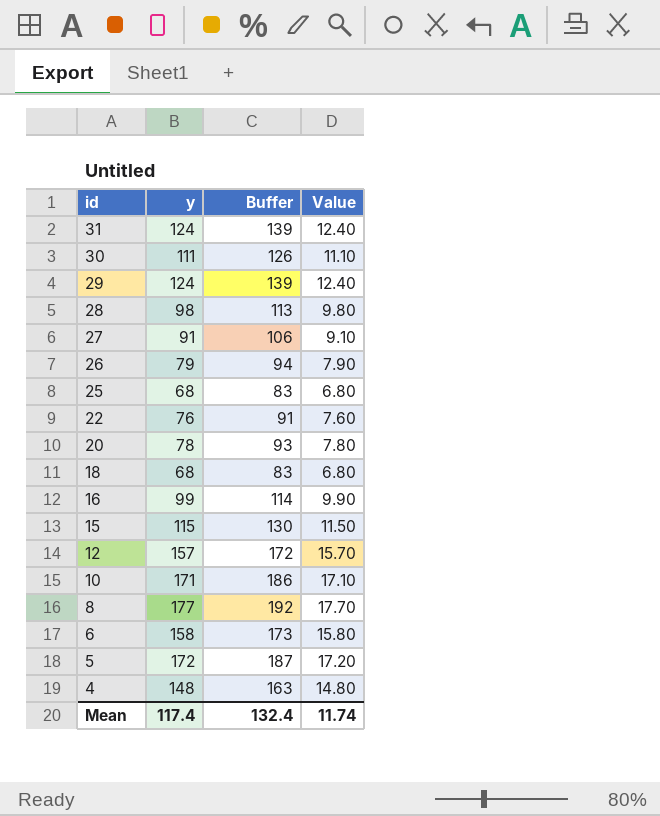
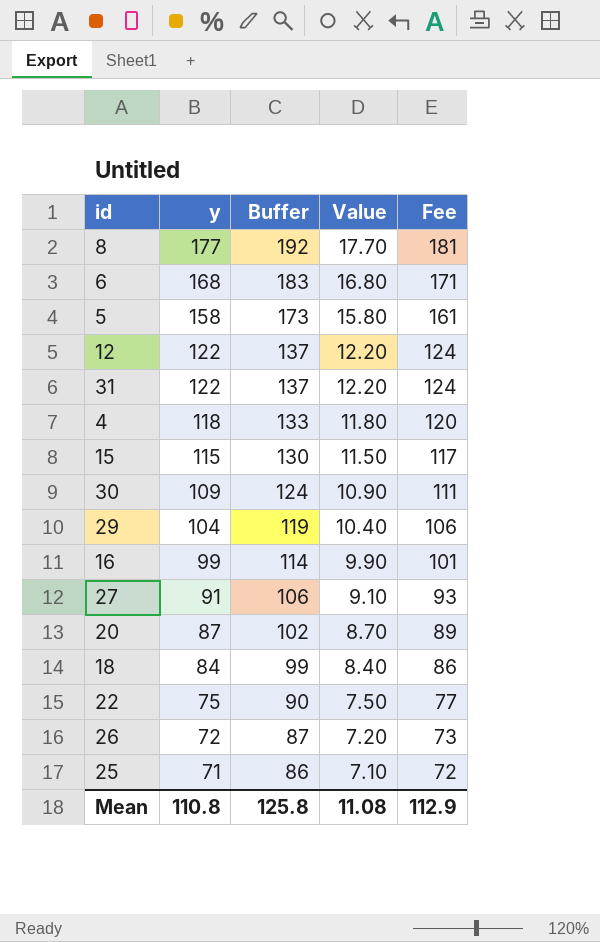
row order: id descending -> y descending
column Fee | formula: none -> [y] * 1.02
row 28: 98 | 113 | 9.80 -> none
row 10: 171 | 186 | 17.10 -> none
6 | y: 158 -> 168
6 | Buffer: 173 -> 183
6 | Value: 15.80 -> 16.80
5 | y: 172 -> 158
5 | Buffer: 187 -> 173
5 | Value: 17.20 -> 15.80
12 | y: 157 -> 122
12 | Buffer: 172 -> 137
12 | Value: 15.70 -> 12.20
31 | y: 124 -> 122
31 | Buffer: 139 -> 137
31 | Value: 12.40 -> 12.20
4 | y: 148 -> 118
4 | Buffer: 163 -> 133
4 | Value: 14.80 -> 11.80
30 | y: 111 -> 109
30 | Buffer: 126 -> 124
30 | Value: 11.10 -> 10.90
29 | y: 124 -> 104
29 | Buffer: 139 -> 119
29 | Value: 12.40 -> 10.40
20 | y: 78 -> 87
20 | Buffer: 93 -> 102
20 | Value: 7.80 -> 8.70
18 | y: 68 -> 84
18 | Buffer: 83 -> 99
18 | Value: 6.80 -> 8.40
22 | y: 76 -> 75
22 | Buffer: 91 -> 90
22 | Value: 7.60 -> 7.50
26 | y: 79 -> 72
26 | Buffer: 94 -> 87
26 | Value: 7.90 -> 7.20
25 | y: 68 -> 71
25 | Buffer: 83 -> 86
25 | Value: 6.80 -> 7.10
Mean | y: 117.4 -> 110.8
Mean | Buffer: 132.4 -> 125.8
Mean | Value: 11.74 -> 11.08

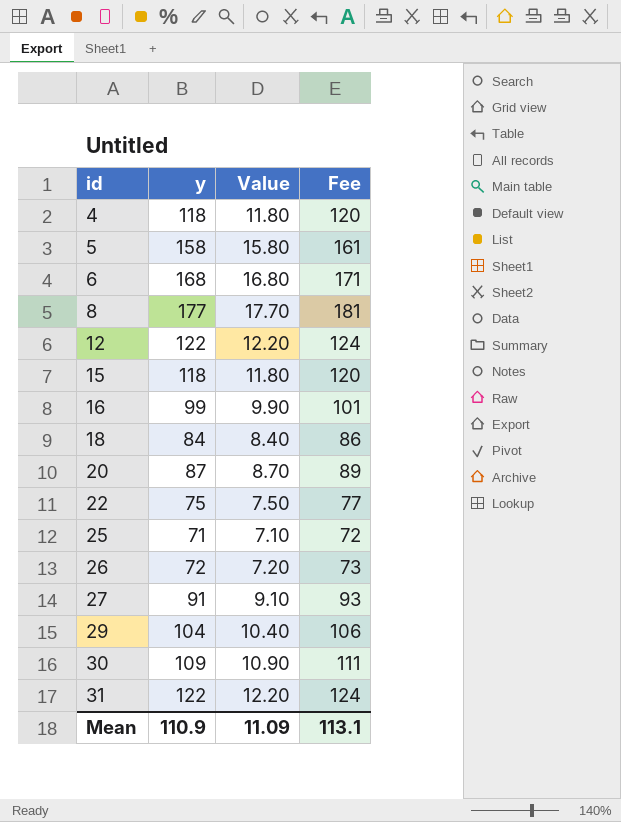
row order: y descending -> id ascending
column Buffer | formula: [y] + 15 -> none
15 | y: 115 -> 118
15 | Value: 11.50 -> 11.80
15 | Fee: 117 -> 120
Mean | y: 110.8 -> 110.9
Mean | Value: 11.08 -> 11.09
Mean | Fee: 112.9 -> 113.1

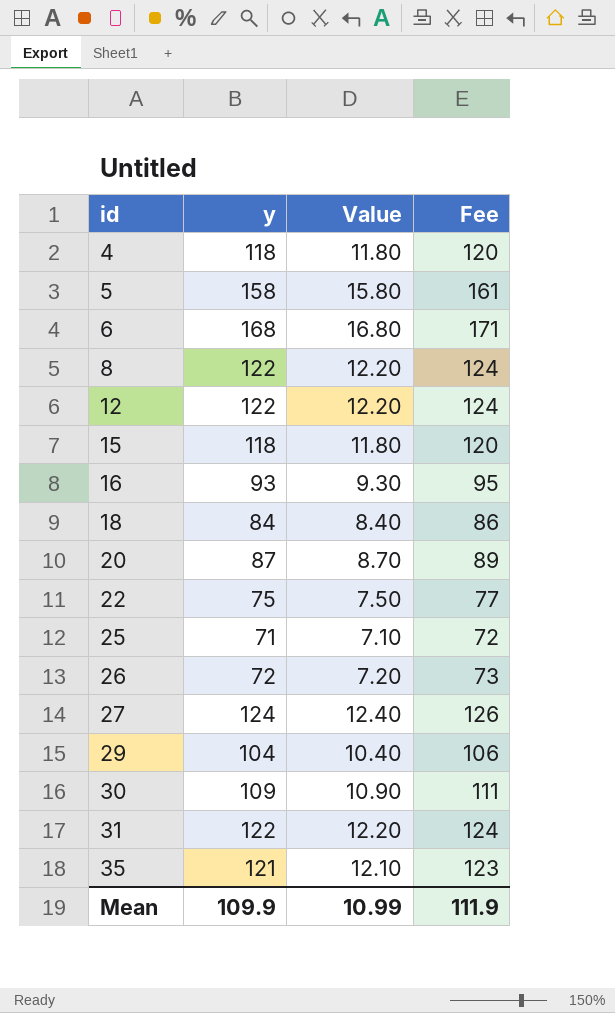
8 | y: 177 -> 122
8 | Value: 17.70 -> 12.20
8 | Fee: 181 -> 124
16 | y: 99 -> 93
16 | Value: 9.90 -> 9.30
16 | Fee: 101 -> 95
27 | y: 91 -> 124
27 | Value: 9.10 -> 12.40
27 | Fee: 93 -> 126
row 35: none -> 121 | 12.10 | 123
Mean | y: 110.9 -> 109.9
Mean | Value: 11.09 -> 10.99
Mean | Fee: 113.1 -> 111.9

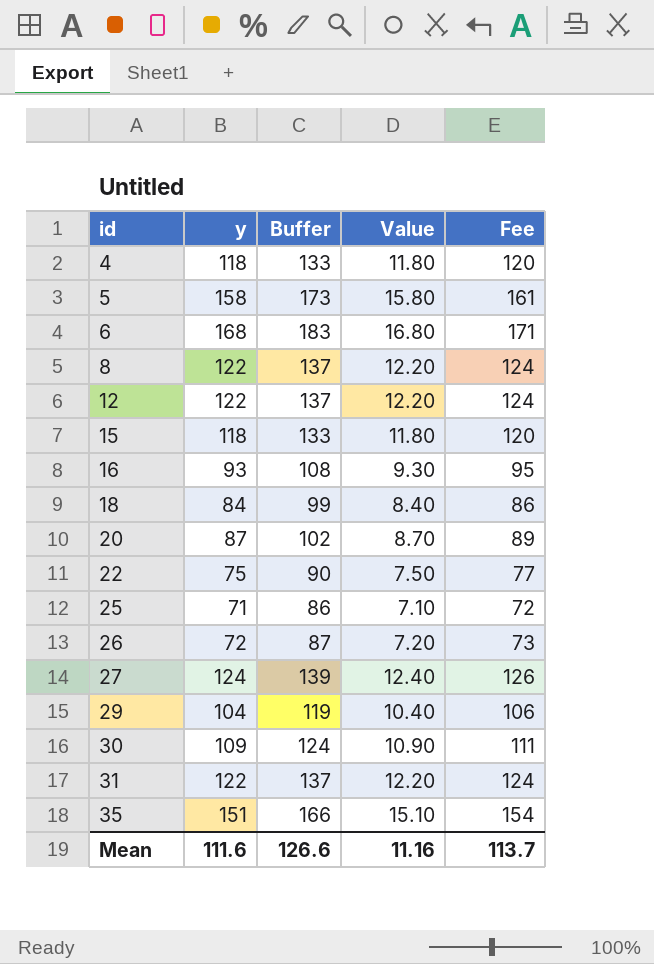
column Buffer | formula: none -> [y] + 15
35 | y: 121 -> 151
35 | Value: 12.10 -> 15.10
35 | Fee: 123 -> 154
Mean | y: 109.9 -> 111.6
Mean | Value: 10.99 -> 11.16
Mean | Fee: 111.9 -> 113.7

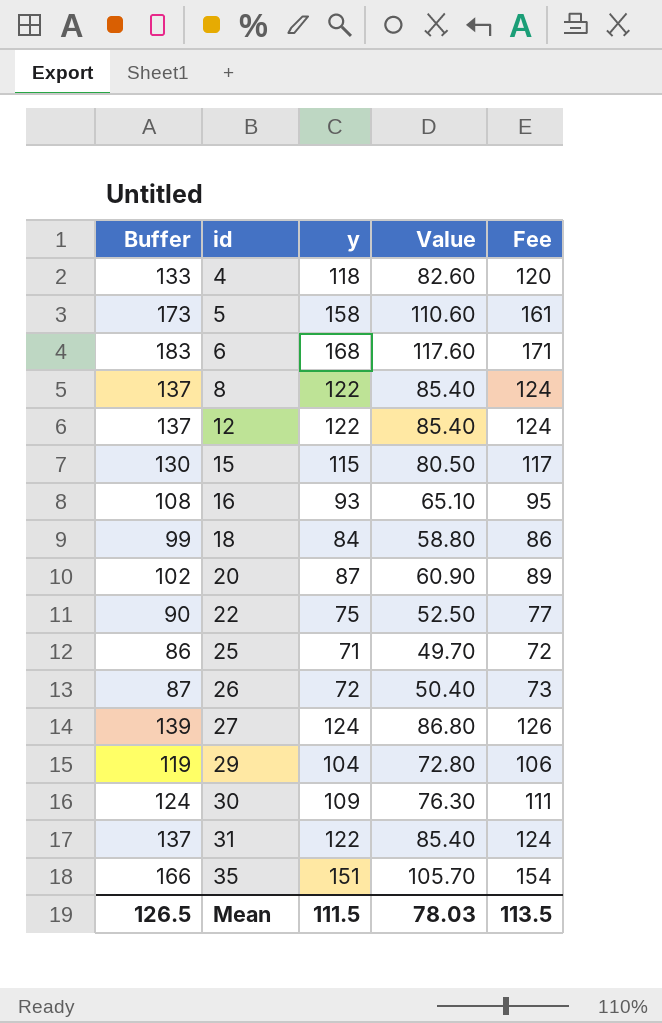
column Buffer | position: 3 -> 1
column Value | formula: [y] * 0.1 -> [y] * 0.7
15 | Buffer: 133 -> 130
15 | y: 118 -> 115
15 | Fee: 120 -> 117
Mean | Buffer: 126.6 -> 126.5
Mean | y: 111.6 -> 111.5
Mean | Value: 11.16 -> 78.03
Mean | Fee: 113.7 -> 113.5

